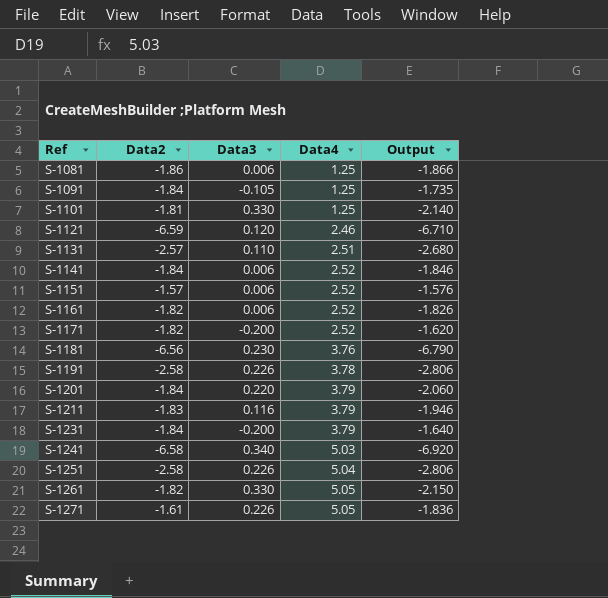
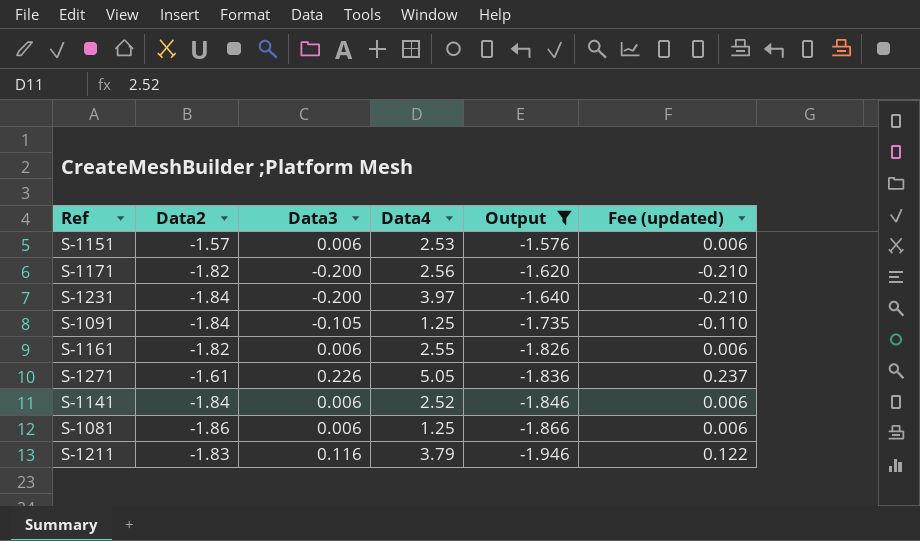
filter: none -> Output >= -1.946
row order: Ref ascending -> Output descending
column Fee (updated) | formula: none -> [Data3] * 1.05
S-1151 | Data4: 2.52 -> 2.53
S-1171 | Data4: 2.52 -> 2.56
S-1231 | Data4: 3.79 -> 3.97
S-1161 | Data4: 2.52 -> 2.55

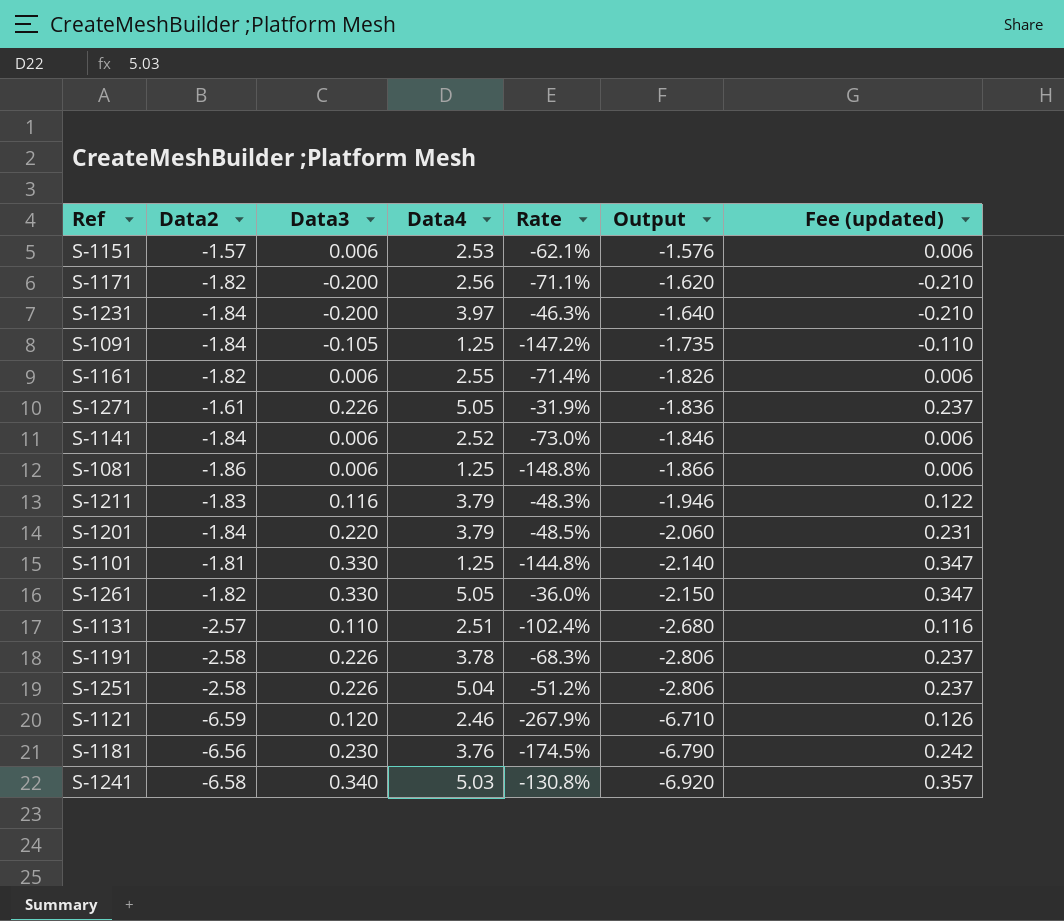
filter: Output >= -1.946 -> none
column Rate | formula: none -> [Data2] / [Data4]

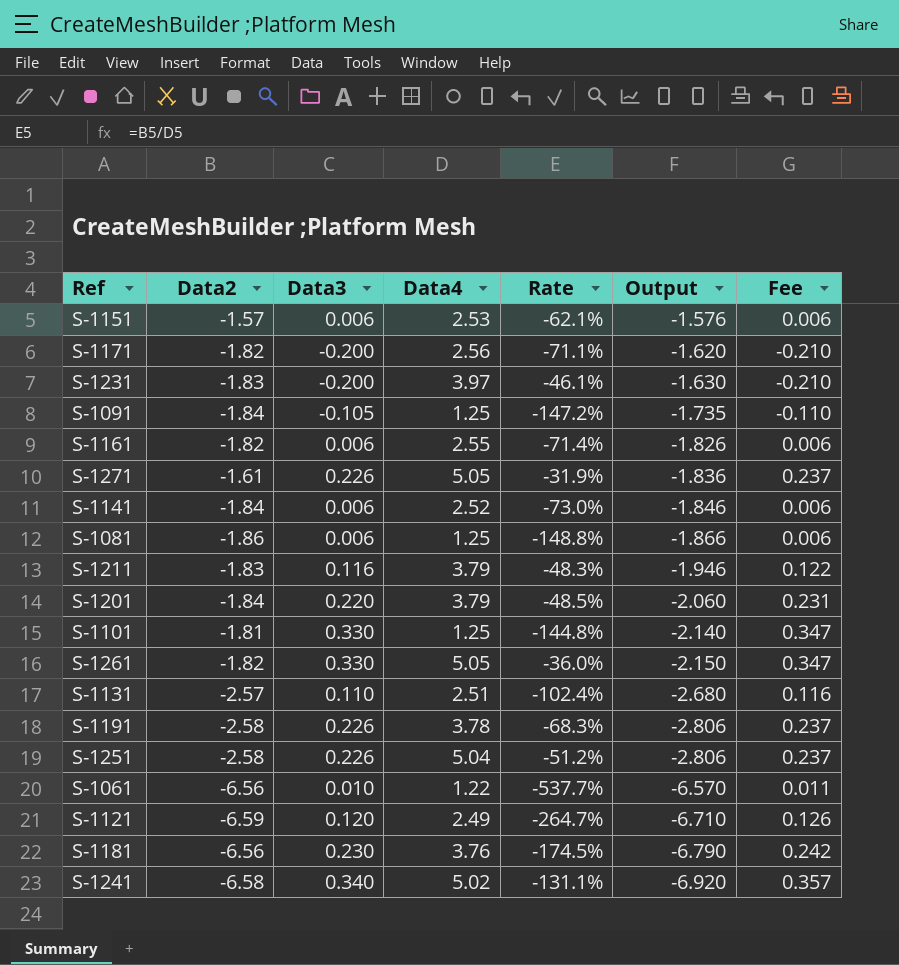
column name: Fee (updated) -> Fee
S-1231 | Data2: -1.84 -> -1.83
S-1231 | Rate: -46.3% -> -46.1%
S-1231 | Output: -1.640 -> -1.630
row S-1061: none -> -6.56 | 0.010 | 1.22 | -537.7% | -6.570 | 0.011
S-1121 | Data4: 2.46 -> 2.49
S-1121 | Rate: -267.9% -> -264.7%
S-1241 | Data4: 5.03 -> 5.02
S-1241 | Rate: -130.8% -> -131.1%

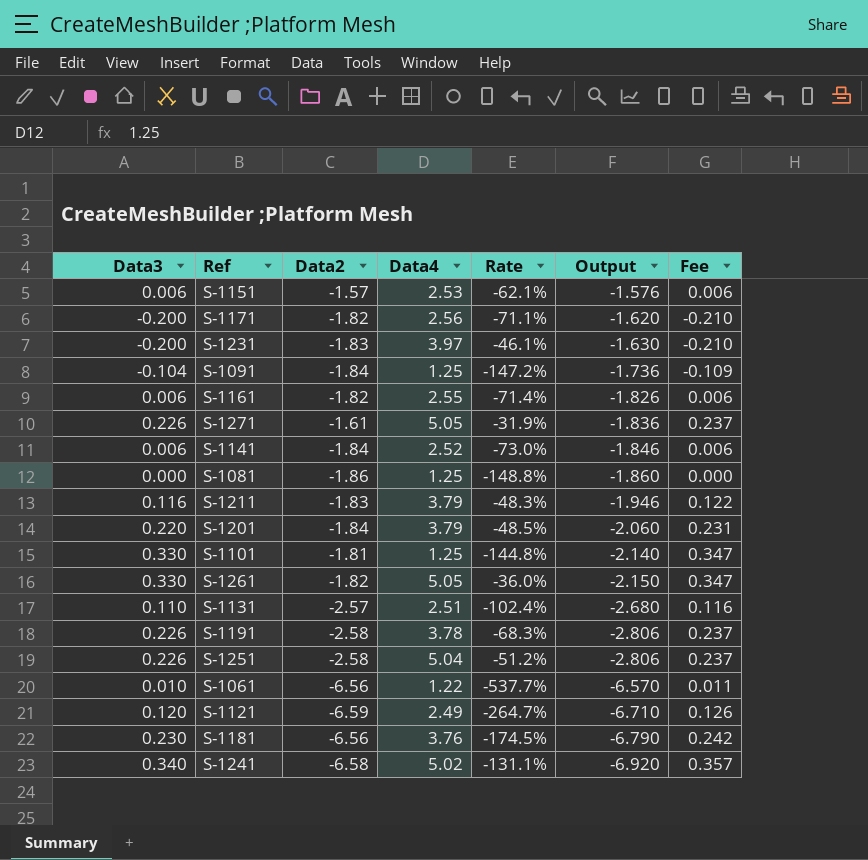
column Data3 | position: 3 -> 1
S-1091 | Data3: -0.105 -> -0.104
S-1091 | Output: -1.735 -> -1.736
S-1091 | Fee: -0.110 -> -0.109
S-1081 | Data3: 0.006 -> 0.000
S-1081 | Output: -1.866 -> -1.860
S-1081 | Fee: 0.006 -> 0.000

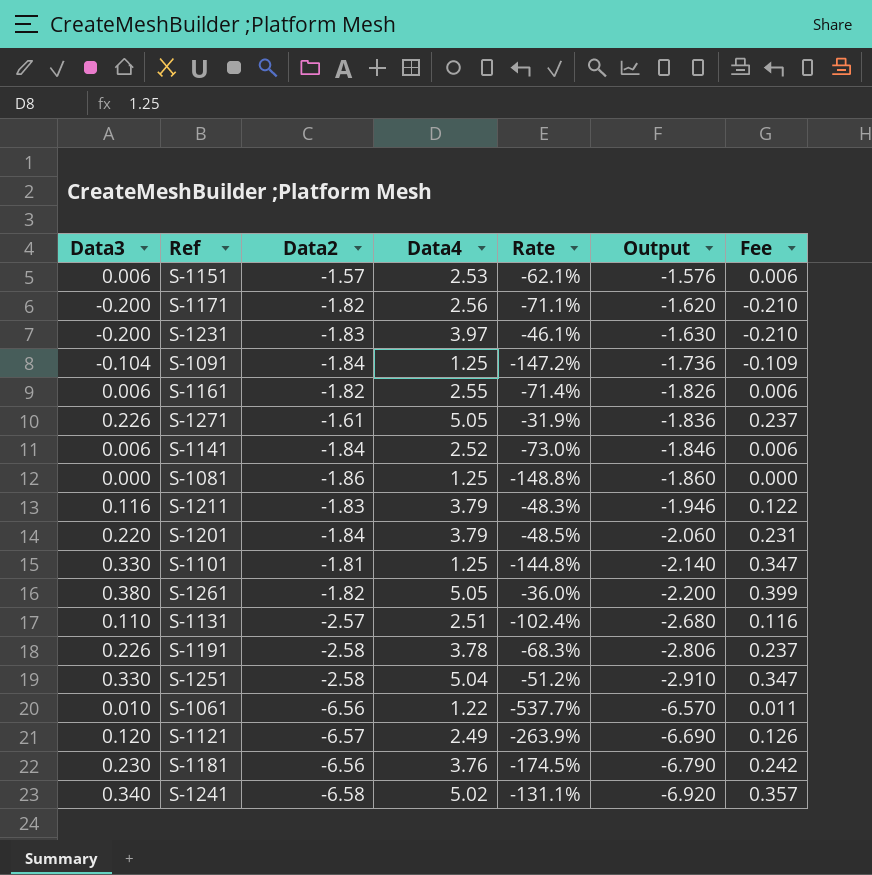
S-1261 | Data3: 0.330 -> 0.380
S-1261 | Output: -2.150 -> -2.200
S-1261 | Fee: 0.347 -> 0.399
S-1251 | Data3: 0.226 -> 0.330
S-1251 | Output: -2.806 -> -2.910
S-1251 | Fee: 0.237 -> 0.347
S-1121 | Data2: -6.59 -> -6.57
S-1121 | Rate: -264.7% -> -263.9%
S-1121 | Output: -6.710 -> -6.690

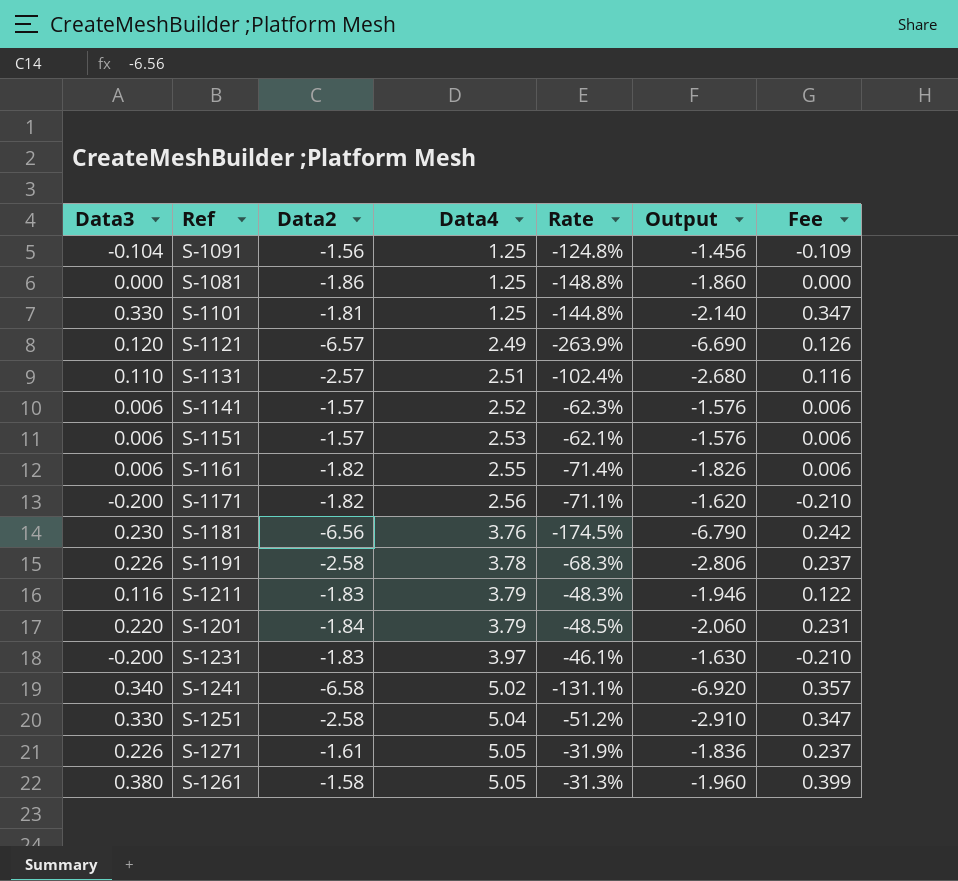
row order: Output descending -> Data4 ascending
row S-1061: 0.010 | -6.56 | 1.22 | -537.7% | -6.570 | 0.011 -> none
S-1091 | Data2: -1.84 -> -1.56
S-1091 | Rate: -147.2% -> -124.8%
S-1091 | Output: -1.736 -> -1.456
S-1141 | Data2: -1.84 -> -1.57
S-1141 | Rate: -73.0% -> -62.3%
S-1141 | Output: -1.846 -> -1.576
S-1261 | Data2: -1.82 -> -1.58
S-1261 | Rate: -36.0% -> -31.3%
S-1261 | Output: -2.200 -> -1.960

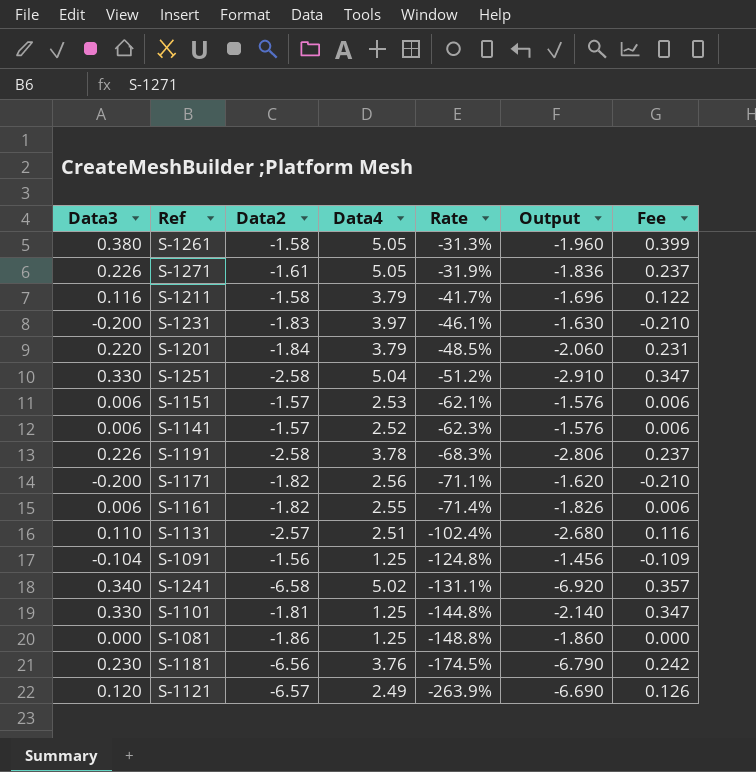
row order: Data4 ascending -> Rate descending
S-1211 | Data2: -1.83 -> -1.58
S-1211 | Rate: -48.3% -> -41.7%
S-1211 | Output: -1.946 -> -1.696

